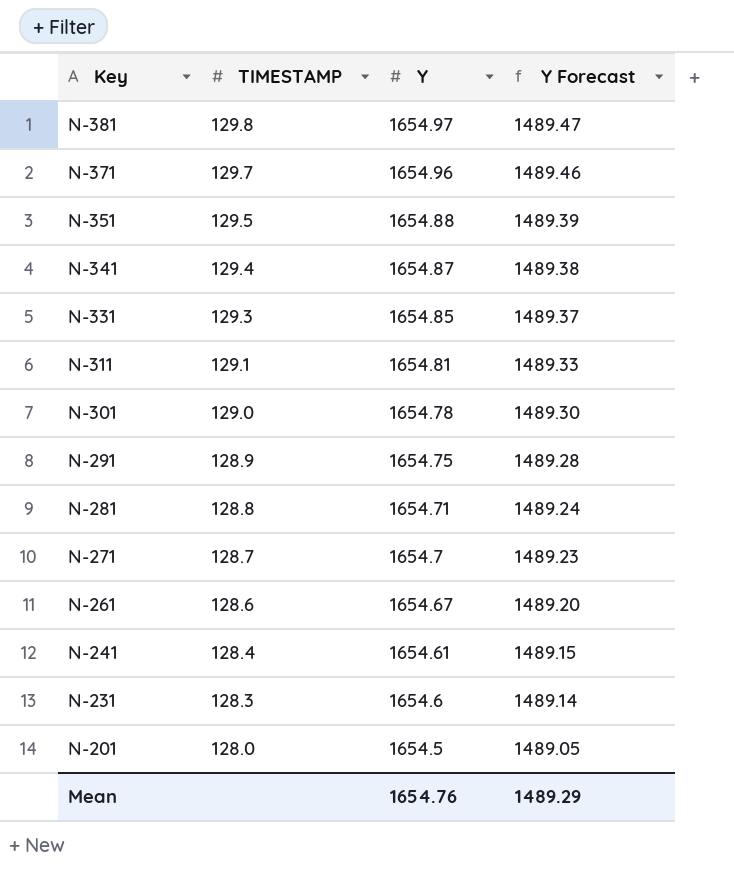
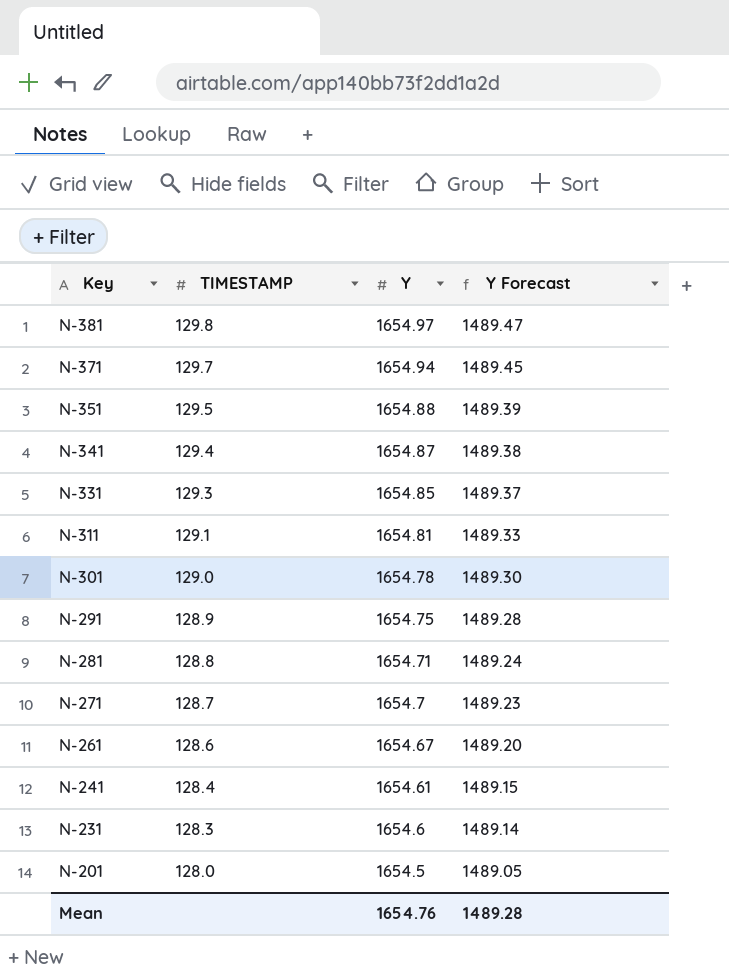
N-371 | Y: 1654.96 -> 1654.94
N-371 | Y Forecast: 1489.46 -> 1489.45
Mean | Y Forecast: 1489.29 -> 1489.28

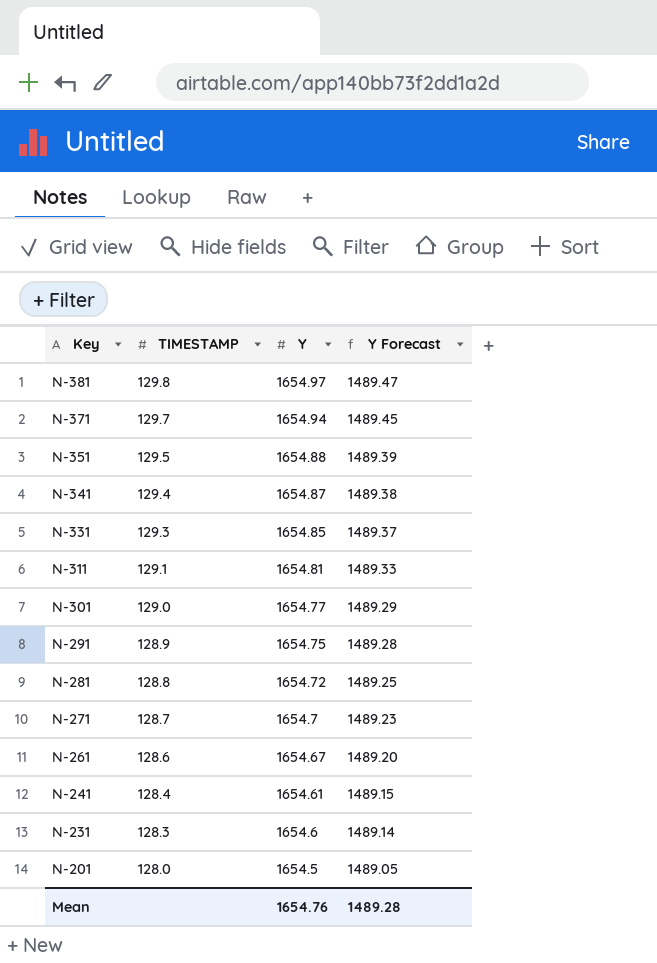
N-301 | Y: 1654.78 -> 1654.77
N-301 | Y Forecast: 1489.30 -> 1489.29
N-281 | Y: 1654.71 -> 1654.72
N-281 | Y Forecast: 1489.24 -> 1489.25

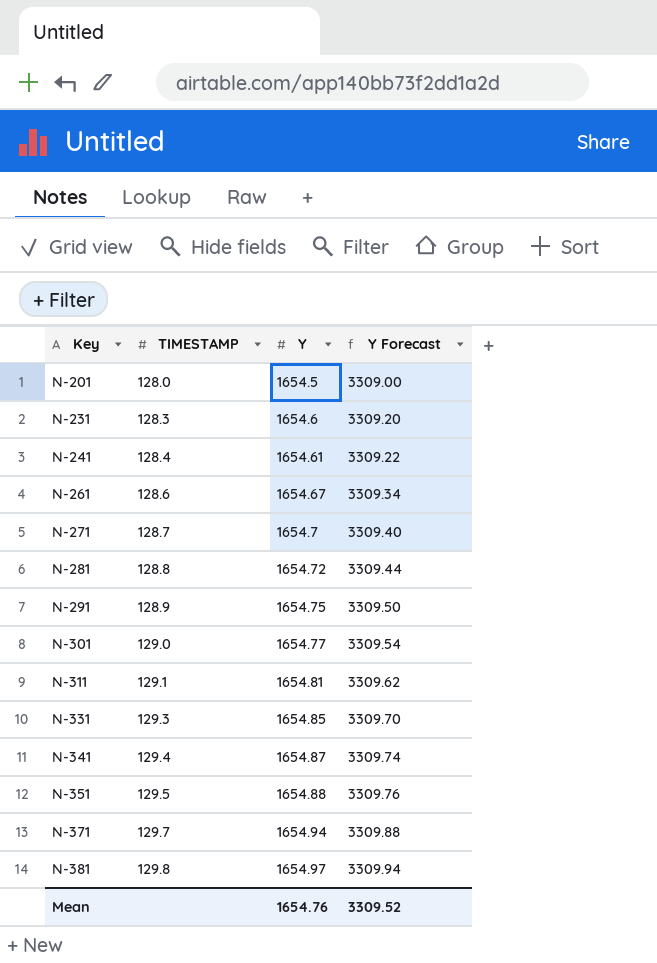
row order: Key descending -> Key ascending
column Y Forecast | formula: [Y] * 0.9 -> [Y] * 2
Mean | Y Forecast: 1489.28 -> 3309.52

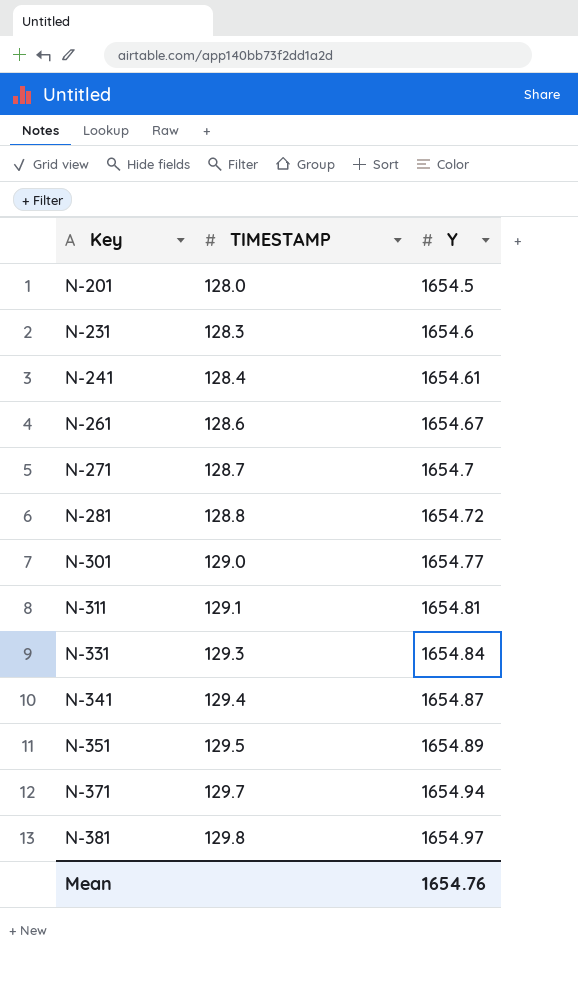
column Y Forecast | formula: [Y] * 2 -> none
row N-291: 128.9 | 1654.75 | 3309.50 -> none
N-331 | Y: 1654.85 -> 1654.84
N-351 | Y: 1654.88 -> 1654.89

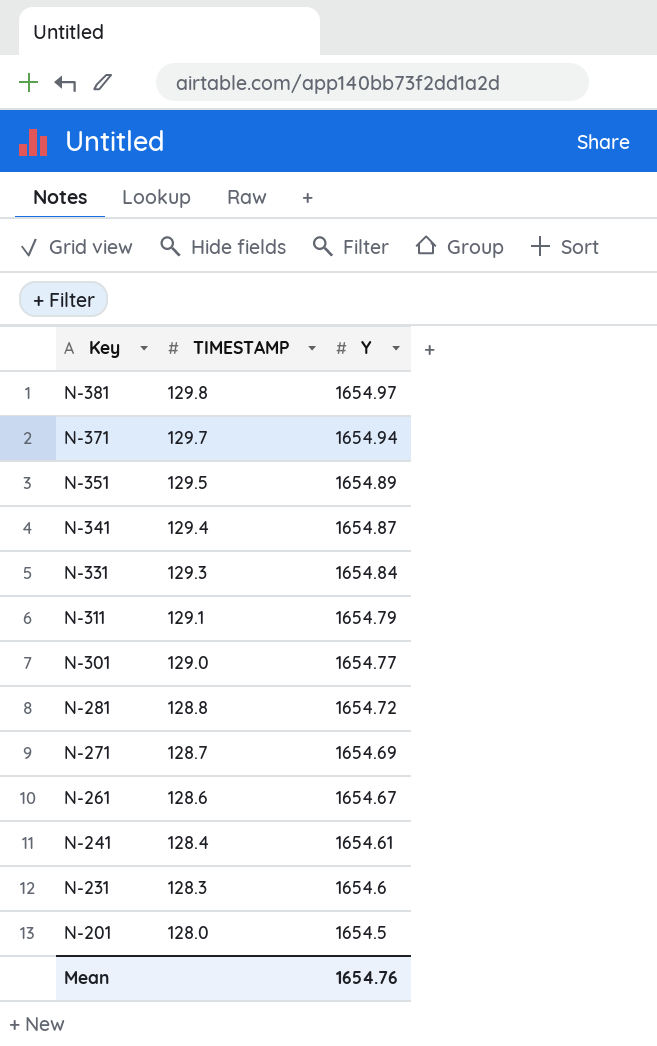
row order: Key ascending -> Key descending
N-311 | Y: 1654.81 -> 1654.79
N-271 | Y: 1654.7 -> 1654.69

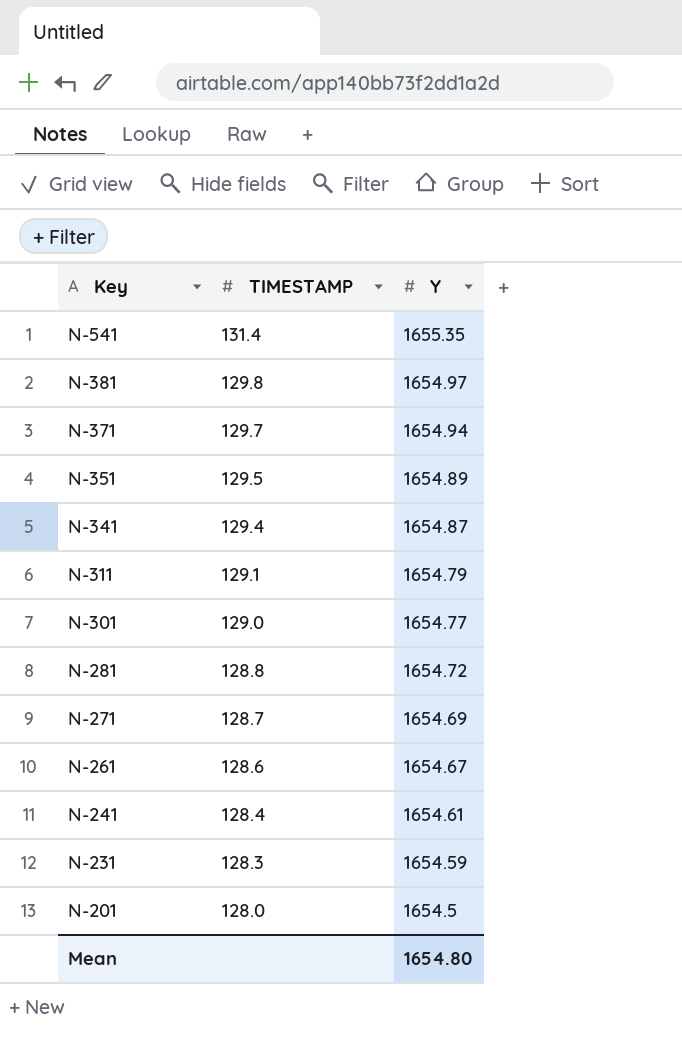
row N-331: 129.3 | 1654.84 -> none
row N-541: none -> 131.4 | 1655.35
N-231 | Y: 1654.6 -> 1654.59
Mean | Y: 1654.76 -> 1654.80

